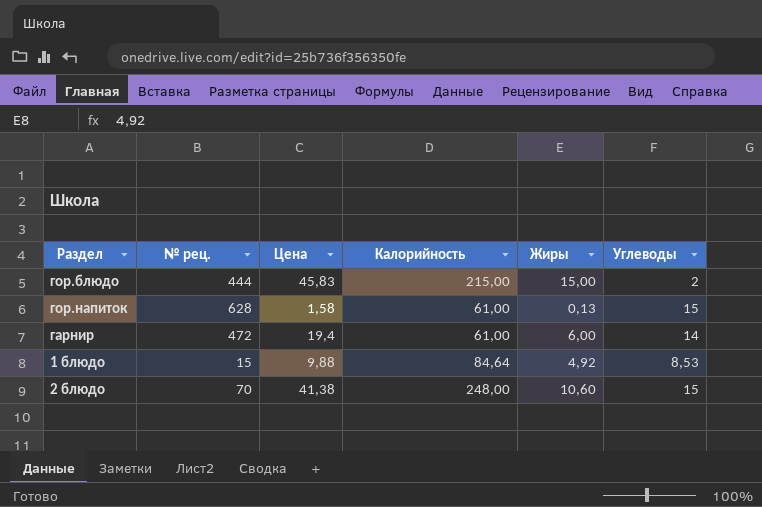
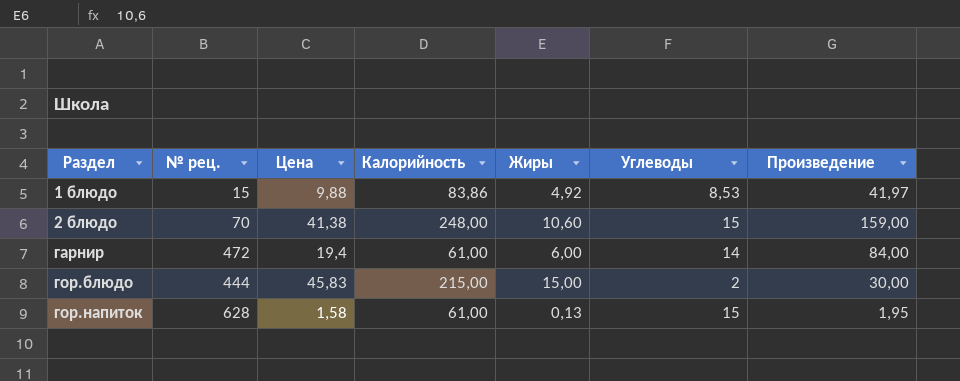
row order: none -> Раздел ascending
column Произведение | formula: none -> [Жиры] * [Углеводы]
1 блюдо | Калорийность: 84,64 -> 83,86

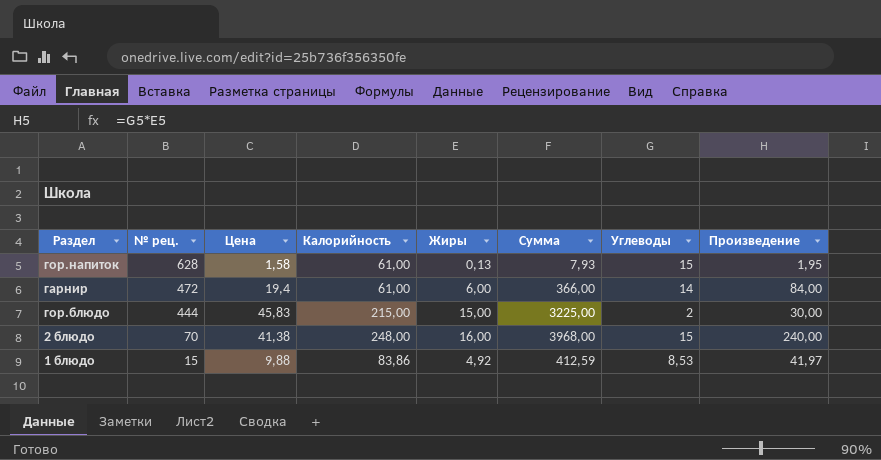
row order: Раздел ascending -> № рец. descending
column Сумма | formula: none -> [Калорийность] * [Жиры]
2 блюдо | Жиры: 10,60 -> 16,00
2 блюдо | Произведение: 159,00 -> 240,00

